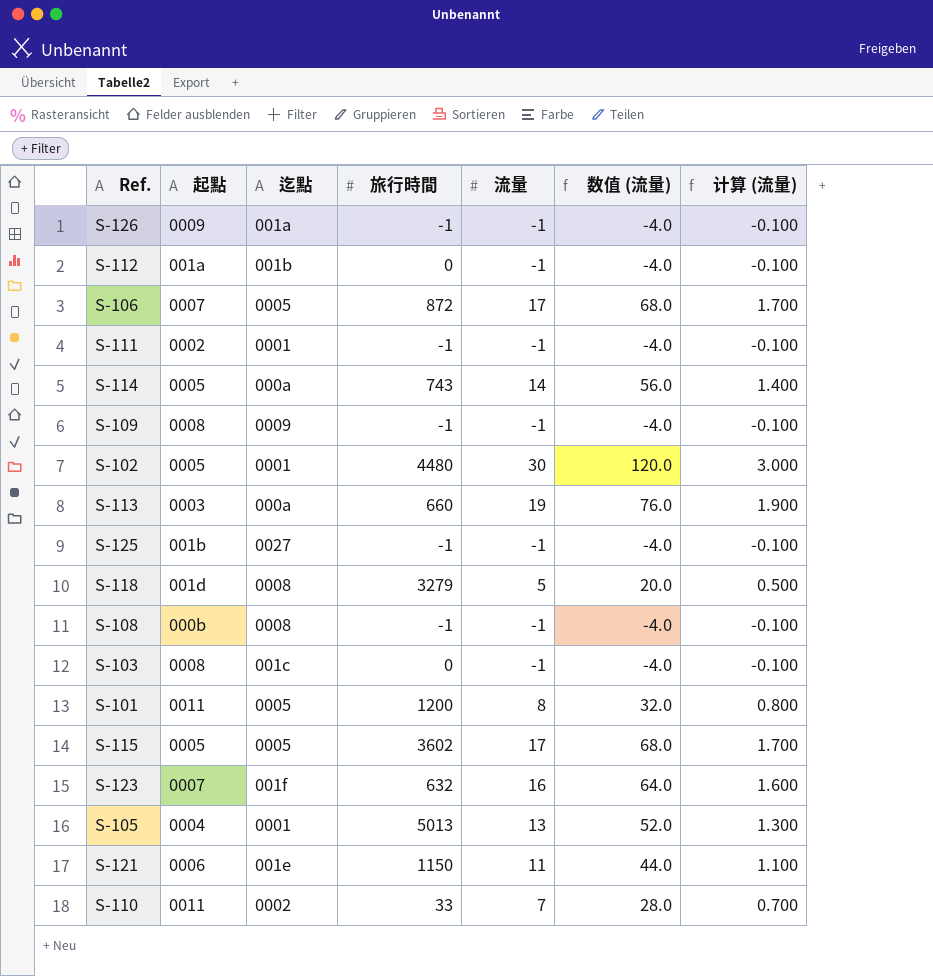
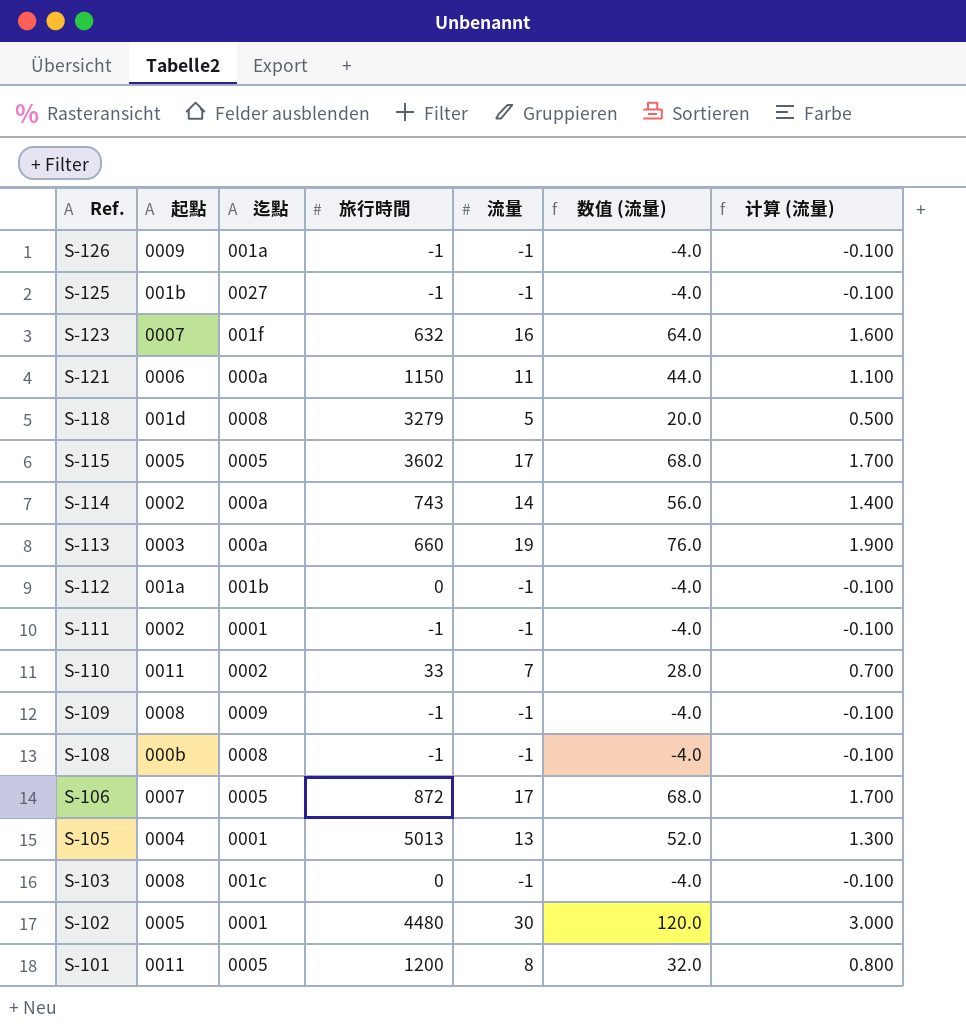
row order: none -> Ref. descending
S-121 | 迄點: 001e -> 000a
S-114 | 起點: 0005 -> 0002

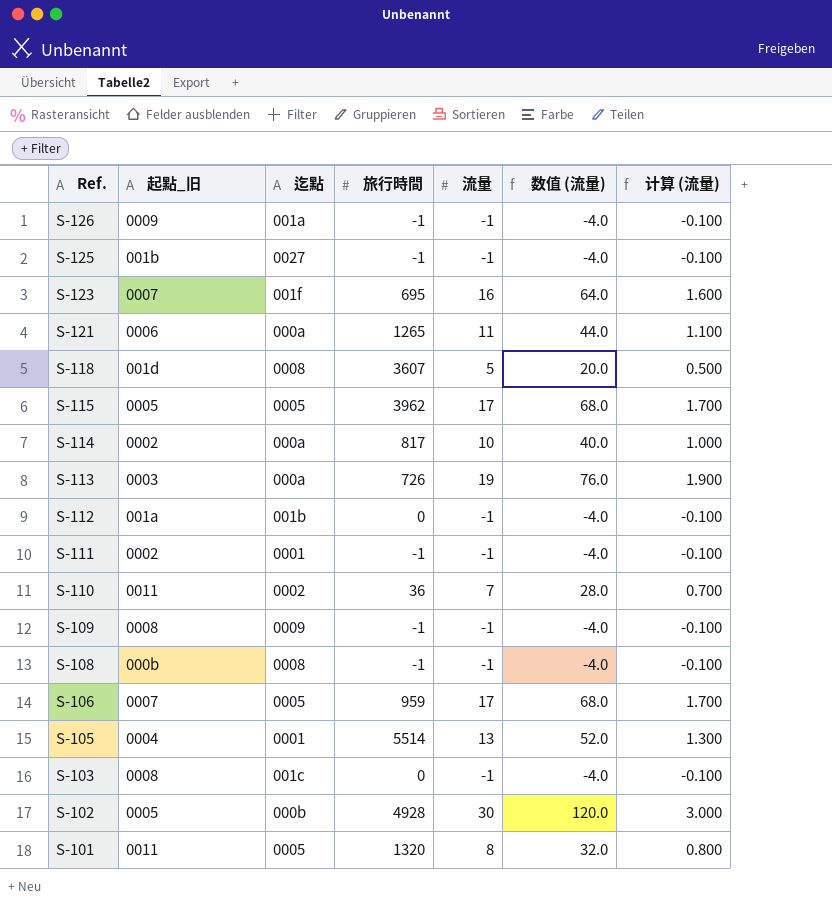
column name: 起點 -> 起點_旧
S-123 | 旅行時間: 632 -> 695
S-121 | 旅行時間: 1150 -> 1265
S-118 | 旅行時間: 3279 -> 3607
S-115 | 旅行時間: 3602 -> 3962
S-114 | 旅行時間: 743 -> 817
S-114 | 流量: 14 -> 10
S-114 | 数值 (流量): 56.0 -> 40.0
S-114 | 计算 (流量): 1.400 -> 1.000
S-113 | 旅行時間: 660 -> 726
S-110 | 旅行時間: 33 -> 36
S-106 | 旅行時間: 872 -> 959
S-105 | 旅行時間: 5013 -> 5514
S-102 | 迄點: 0001 -> 000b
S-102 | 旅行時間: 4480 -> 4928
S-101 | 旅行時間: 1200 -> 1320

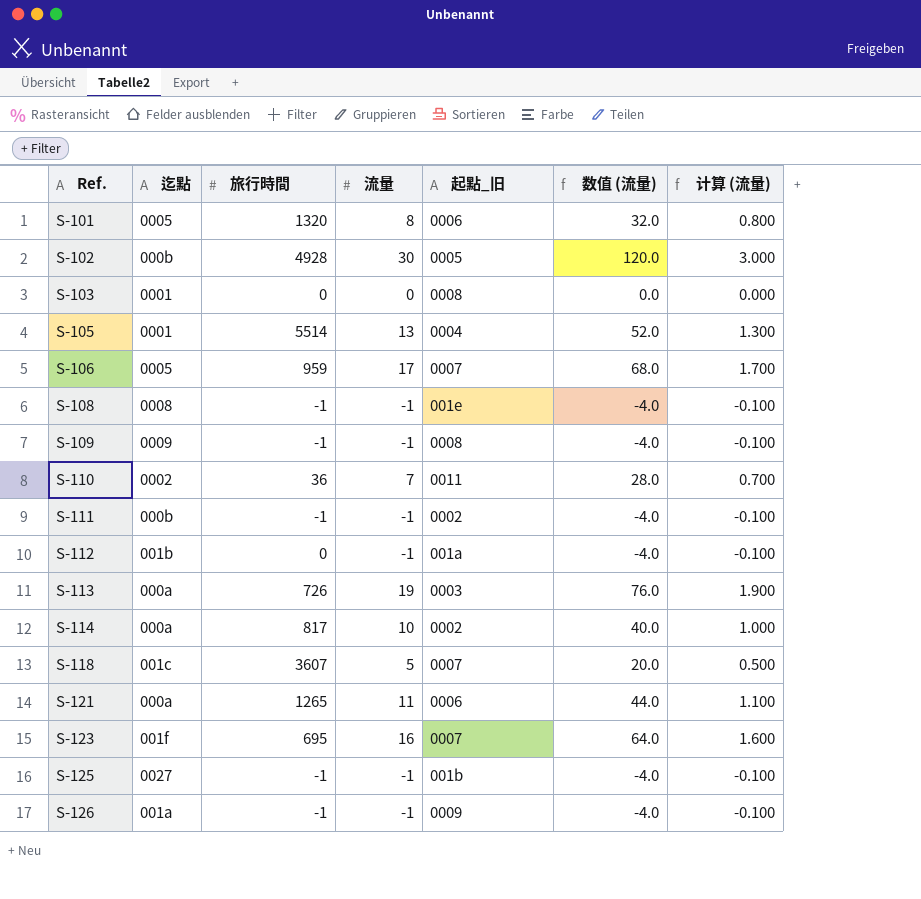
row order: Ref. descending -> Ref. ascending
column 起點_旧 | position: 2 -> 5
row S-115: 0005 | 0005 | 3962 | 17 | 68.0 | 1.700 -> none
S-101 | 起點_旧: 0011 -> 0006
S-103 | 迄點: 001c -> 0001
S-103 | 流量: -1 -> 0
S-103 | 数值 (流量): -4.0 -> 0.0
S-103 | 计算 (流量): -0.100 -> 0.000
S-108 | 起點_旧: 000b -> 001e
S-111 | 迄點: 0001 -> 000b
S-118 | 迄點: 0008 -> 001c
S-118 | 起點_旧: 001d -> 0007

